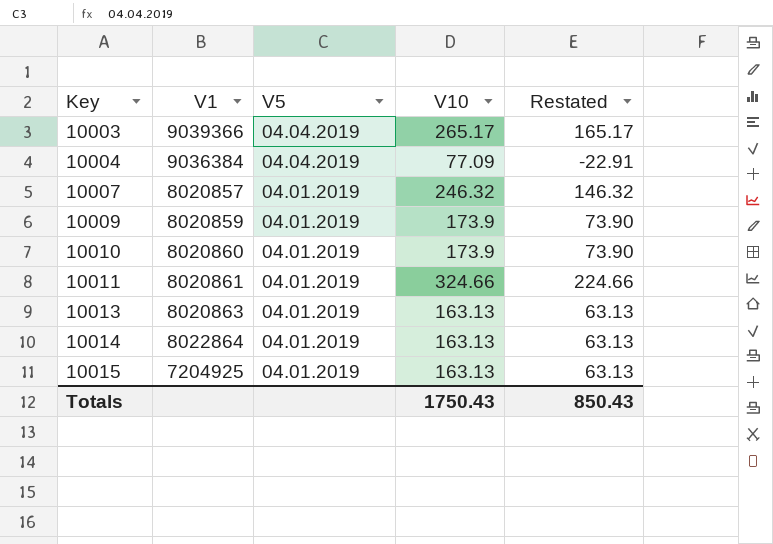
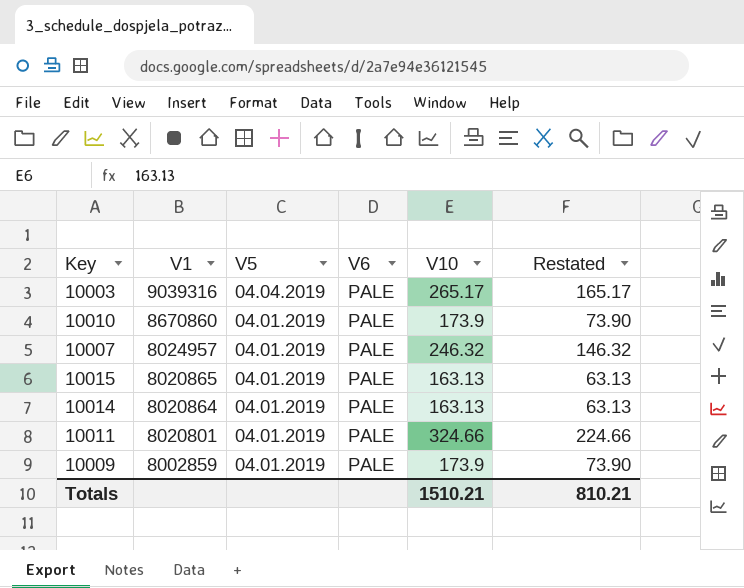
row order: Key ascending -> V1 descending
column V6 | position: none -> 4
row 10004: 9036384 | 04.04.2019 | 77.09 | -22.91 -> none
row 10013: 8020863 | 04.01.2019 | 163.13 | 63.13 -> none
10003 | V1: 9039366 -> 9039316
10010 | V1: 8020860 -> 8670860
10007 | V1: 8020857 -> 8024957
10015 | V1: 7204925 -> 8020865
10014 | V1: 8022864 -> 8020864
10011 | V1: 8020861 -> 8020801
10009 | V1: 8020859 -> 8002859
Totals | V10: 1750.43 -> 1510.21
Totals | Restated: 850.43 -> 810.21

